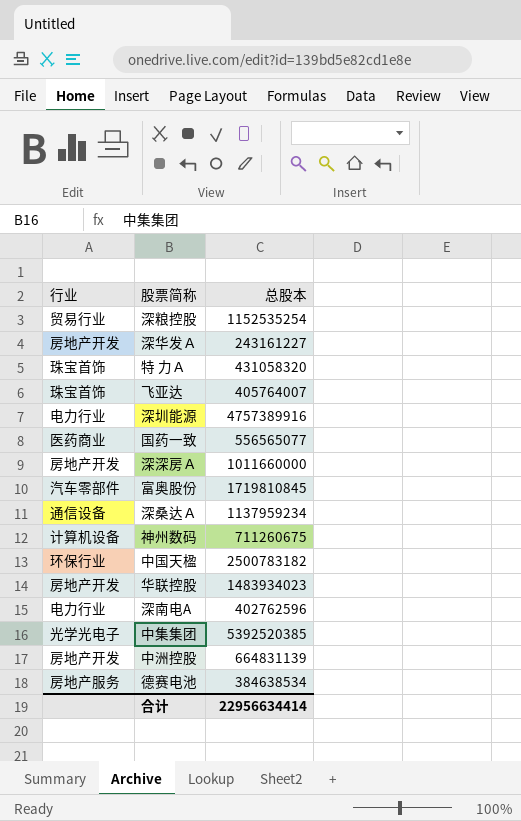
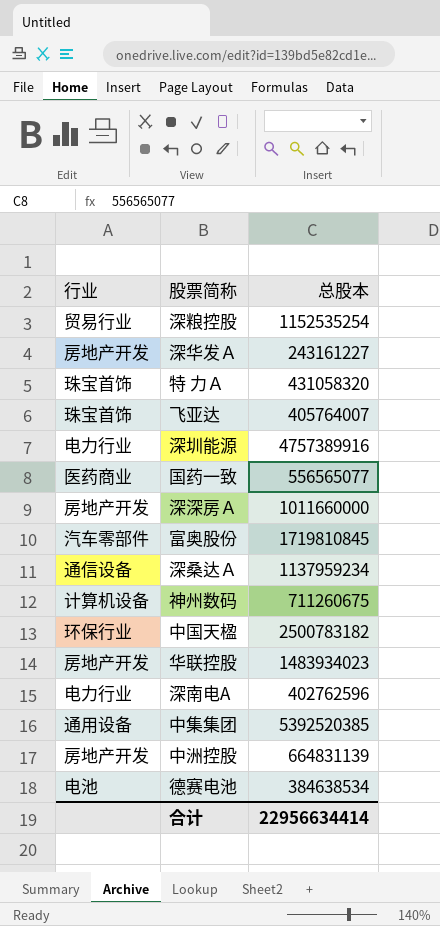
中集集团 | 行业: 光学光电子 -> 通用设备
德赛电池 | 行业: 房地产服务 -> 电池

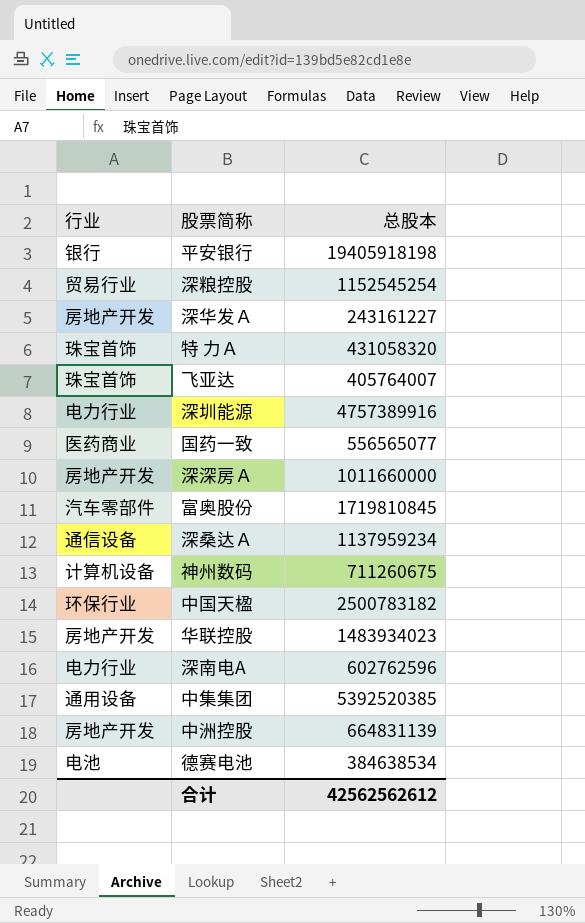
row 平安银行: none -> 银行 | 19405918198
深粮控股 | 总股本: 1152535254 -> 1152545254
深南电A | 总股本: 402762596 -> 602762596
合计 | 总股本: 22956634414 -> 42562562612

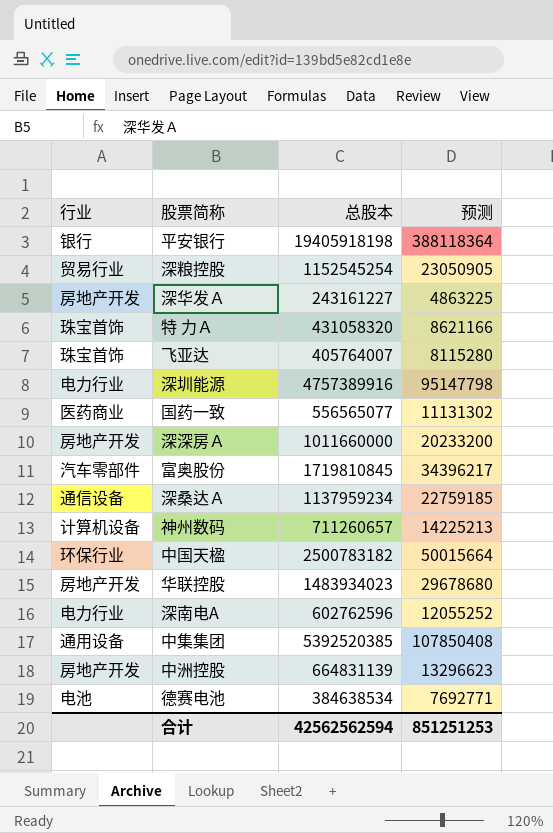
column 预测 | formula: none -> [总股本] * 0.02
神州数码 | 总股本: 711260675 -> 711260657
合计 | 总股本: 42562562612 -> 42562562594

